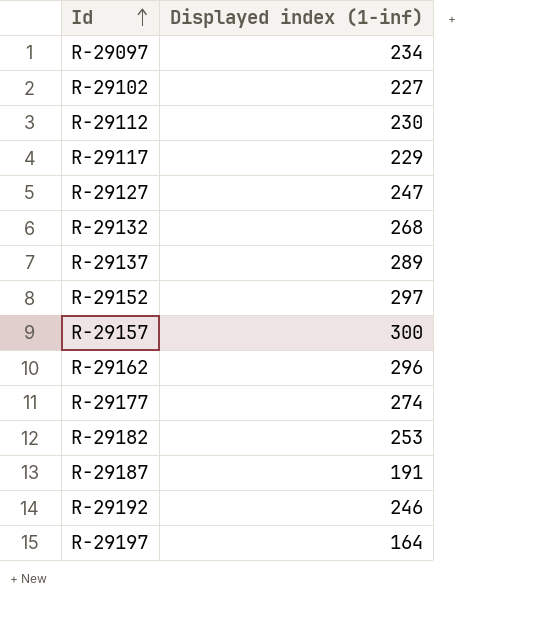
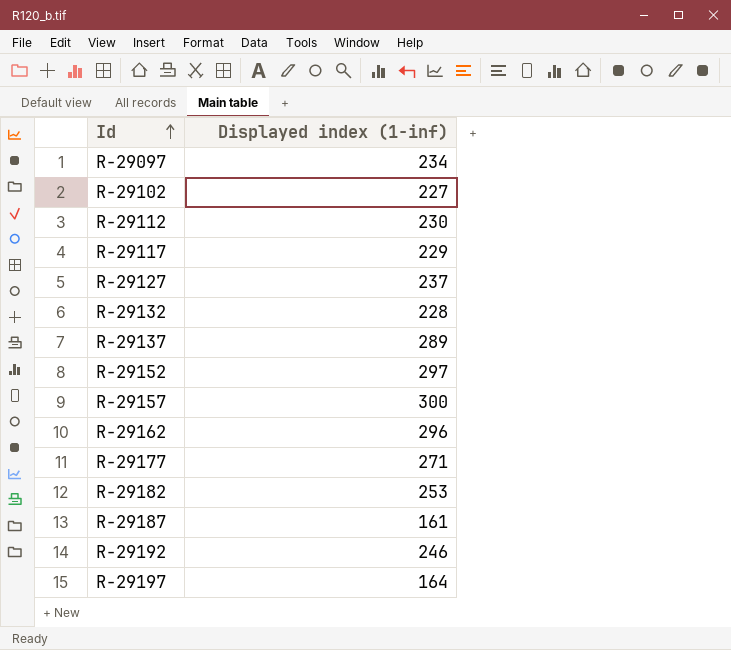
R-29127 | Displayed index (1-inf): 247 -> 237
R-29132 | Displayed index (1-inf): 268 -> 228
R-29177 | Displayed index (1-inf): 274 -> 271
R-29187 | Displayed index (1-inf): 191 -> 161

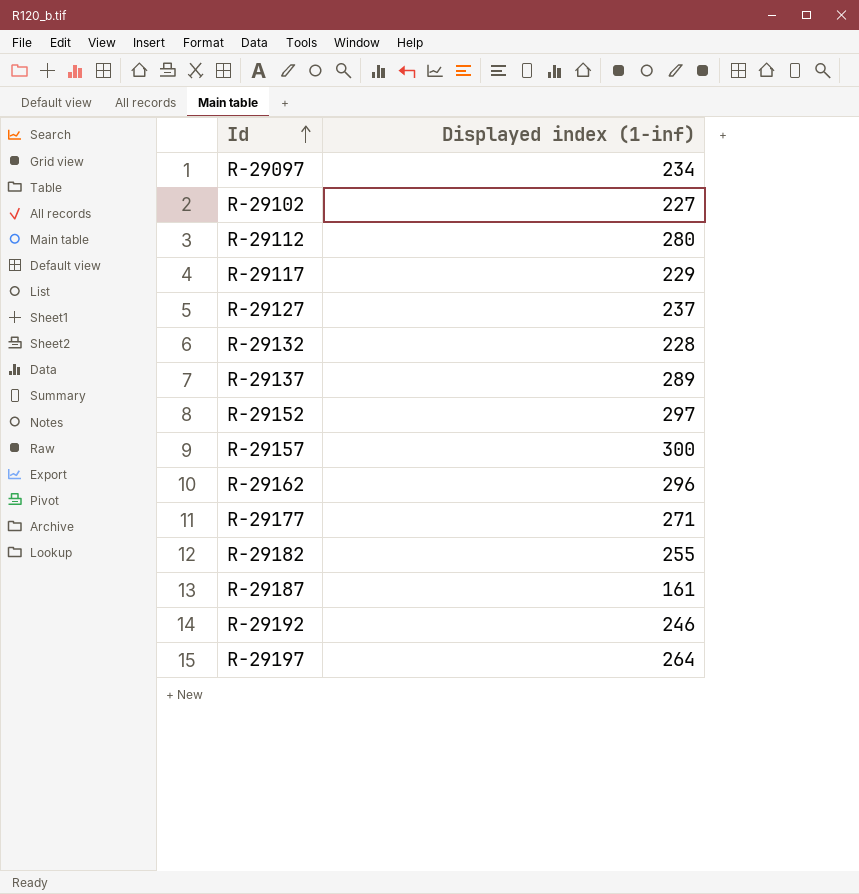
R-29112 | Displayed index (1-inf): 230 -> 280
R-29182 | Displayed index (1-inf): 253 -> 255
R-29197 | Displayed index (1-inf): 164 -> 264

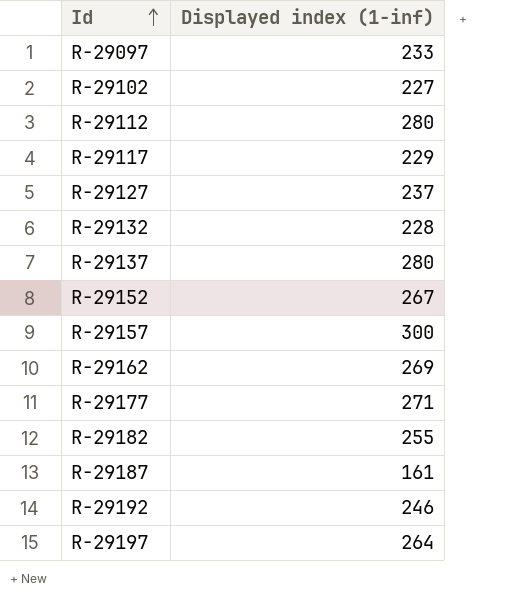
R-29097 | Displayed index (1-inf): 234 -> 233
R-29137 | Displayed index (1-inf): 289 -> 280
R-29152 | Displayed index (1-inf): 297 -> 267
R-29162 | Displayed index (1-inf): 296 -> 269

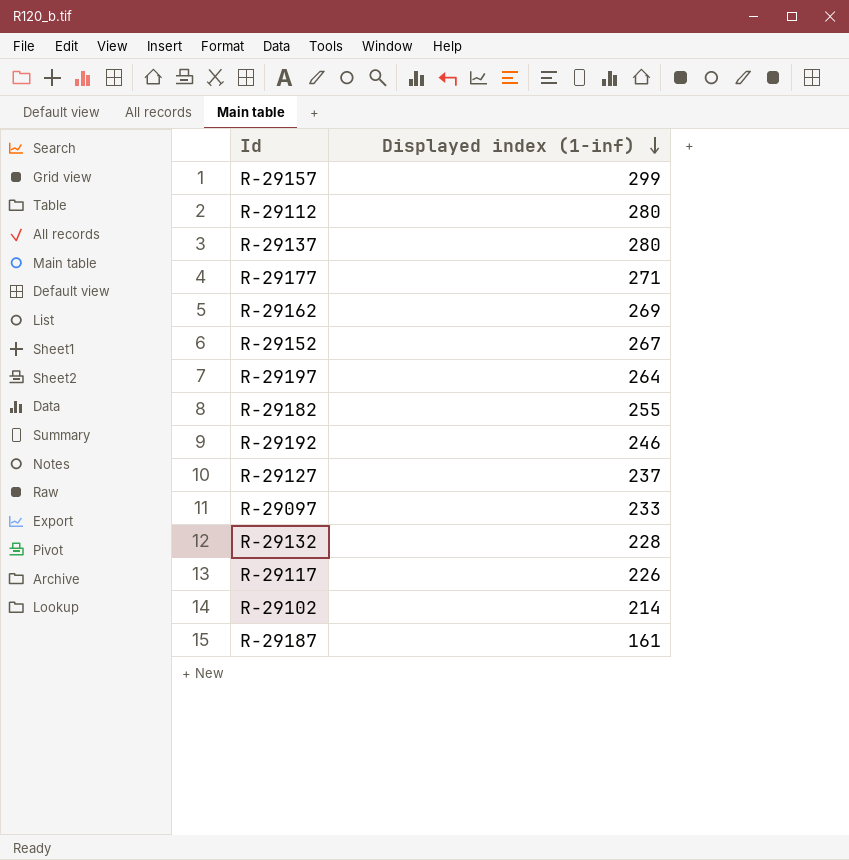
row order: Id ascending -> Displayed index (1-inf) descending
R-29157 | Displayed index (1-inf): 300 -> 299
R-29117 | Displayed index (1-inf): 229 -> 226
R-29102 | Displayed index (1-inf): 227 -> 214

